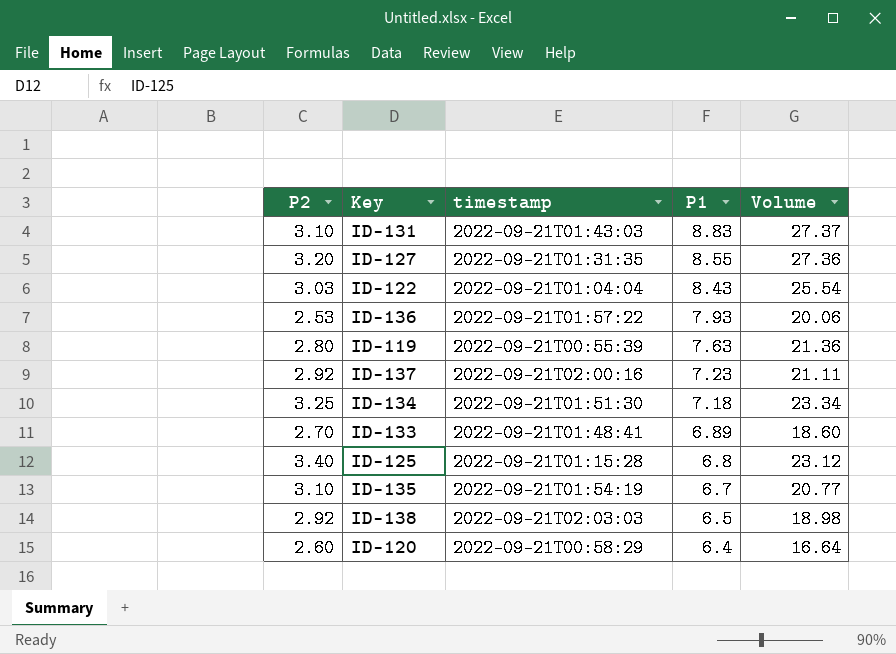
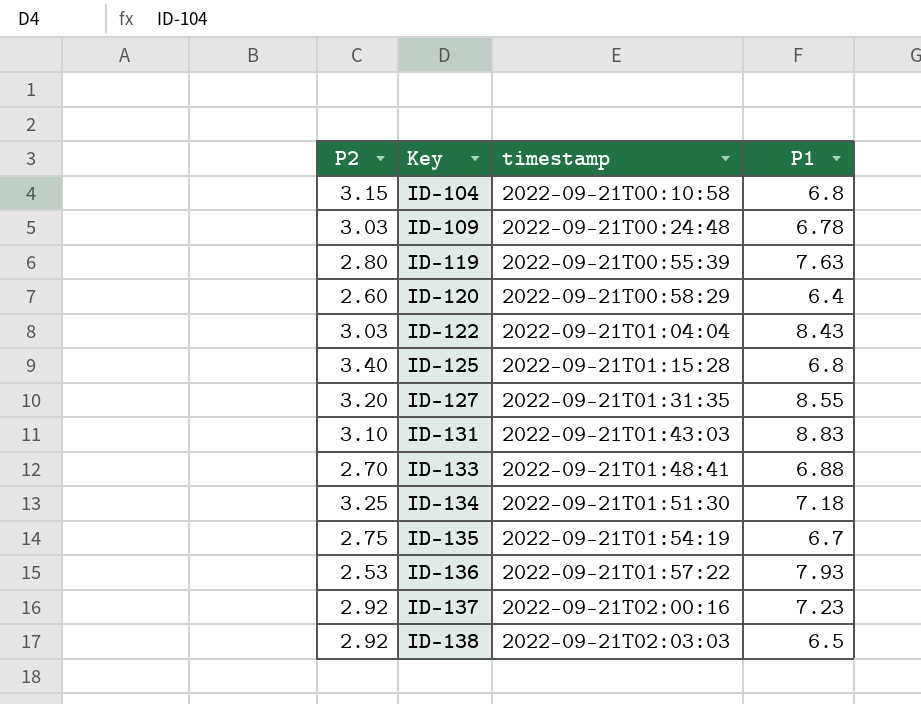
row order: P1 descending -> Key ascending
column Volume | formula: [P2] * [P1] -> none
row ID-104: none -> 3.15 | 2022-09-21T00:10:58 | 6.8
row ID-109: none -> 3.03 | 2022-09-21T00:24:48 | 6.78
ID-133 | P1: 6.89 -> 6.88
ID-135 | P2: 3.10 -> 2.75

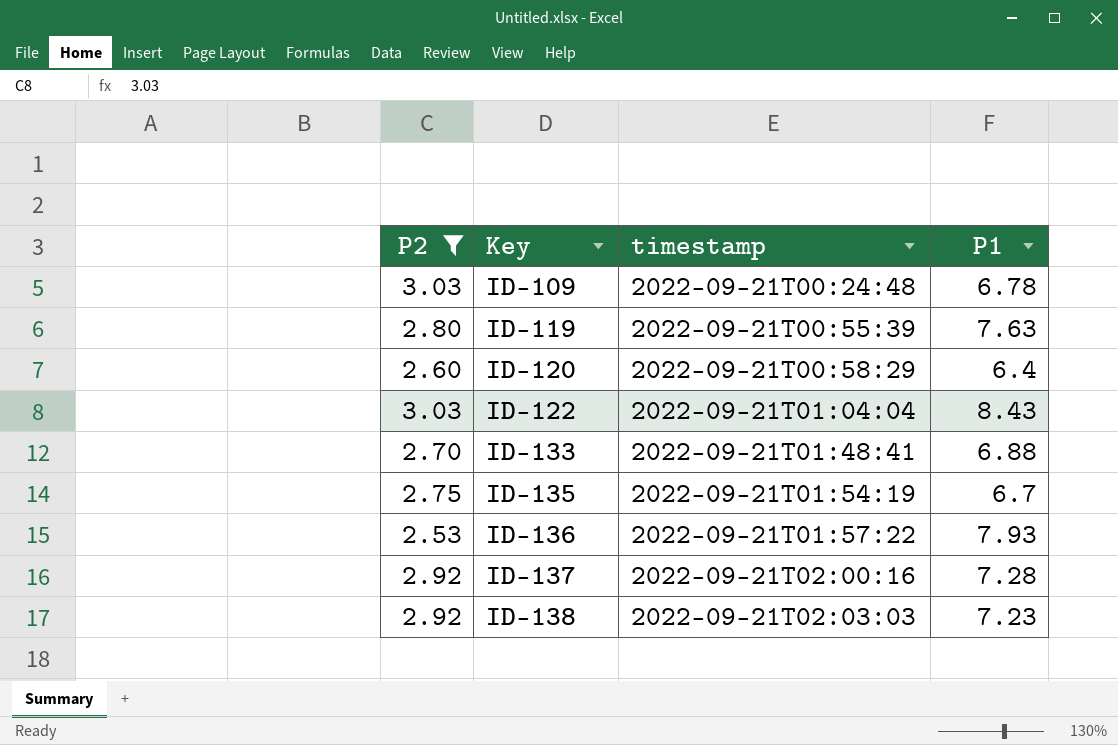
filter: none -> P2 <= 3.03
ID-137 | P1: 7.23 -> 7.28
ID-138 | P1: 6.5 -> 7.23

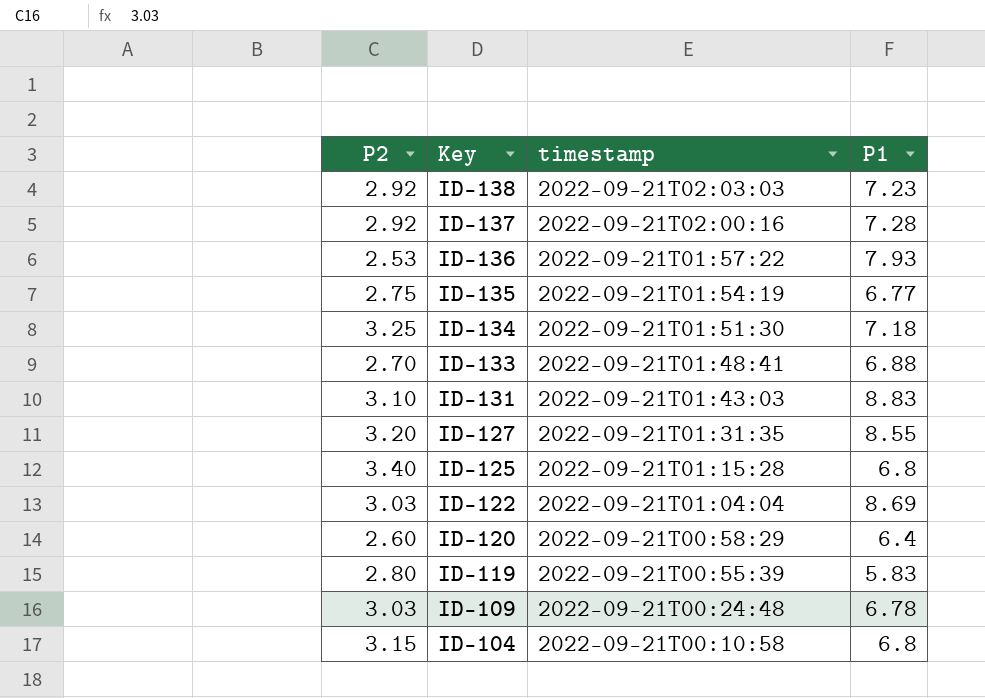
filter: P2 <= 3.03 -> none
row order: Key ascending -> Key descending
ID-135 | P1: 6.7 -> 6.77
ID-122 | P1: 8.43 -> 8.69
ID-119 | P1: 7.63 -> 5.83

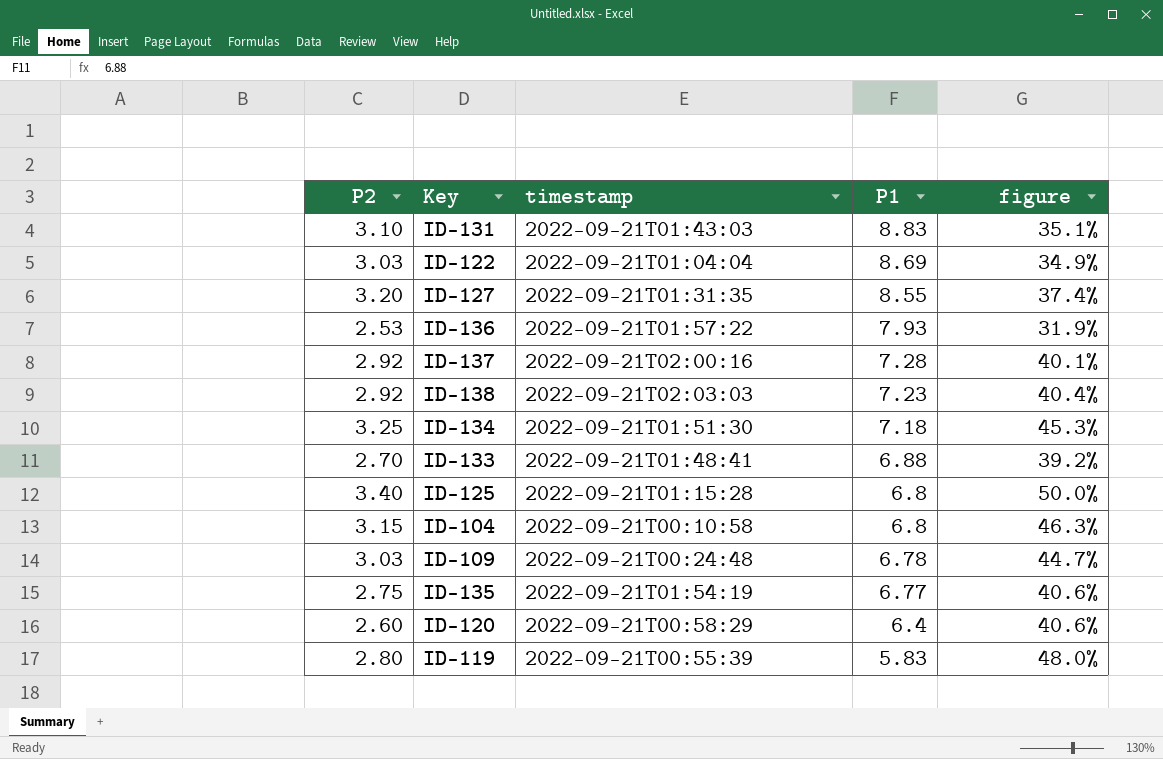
row order: Key descending -> P1 descending
column figure | formula: none -> [P2] / [P1]

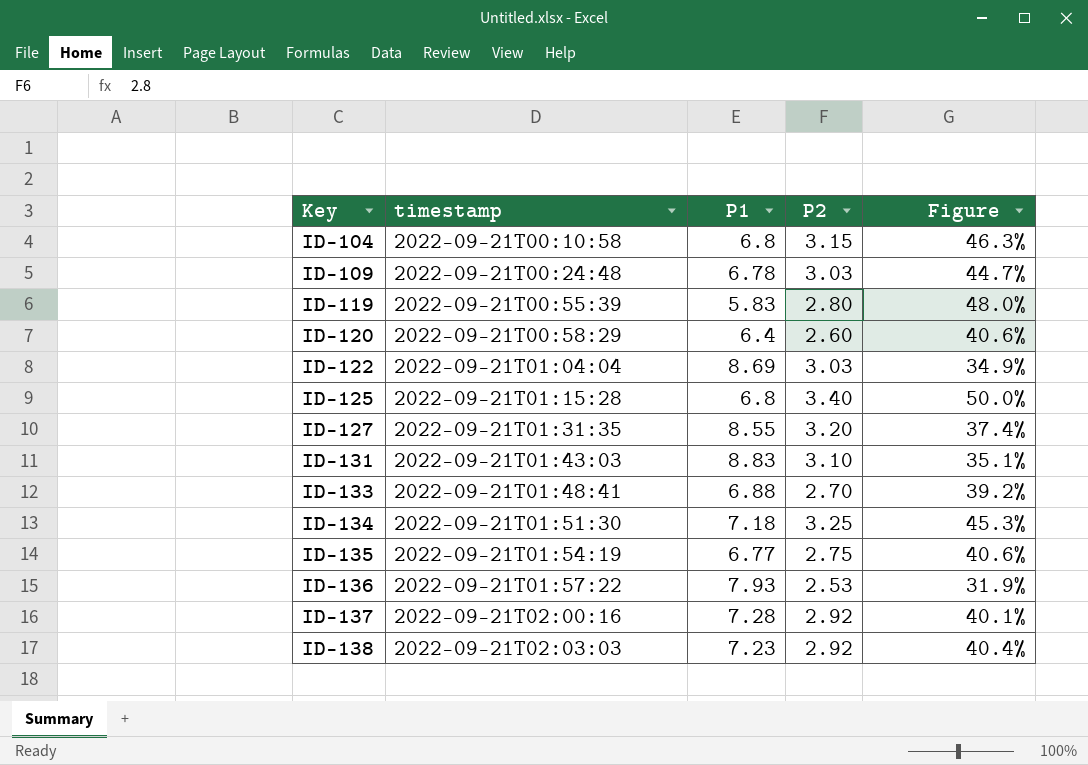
row order: P1 descending -> Key ascending
column P2 | position: 1 -> 4
column name: figure -> Figure

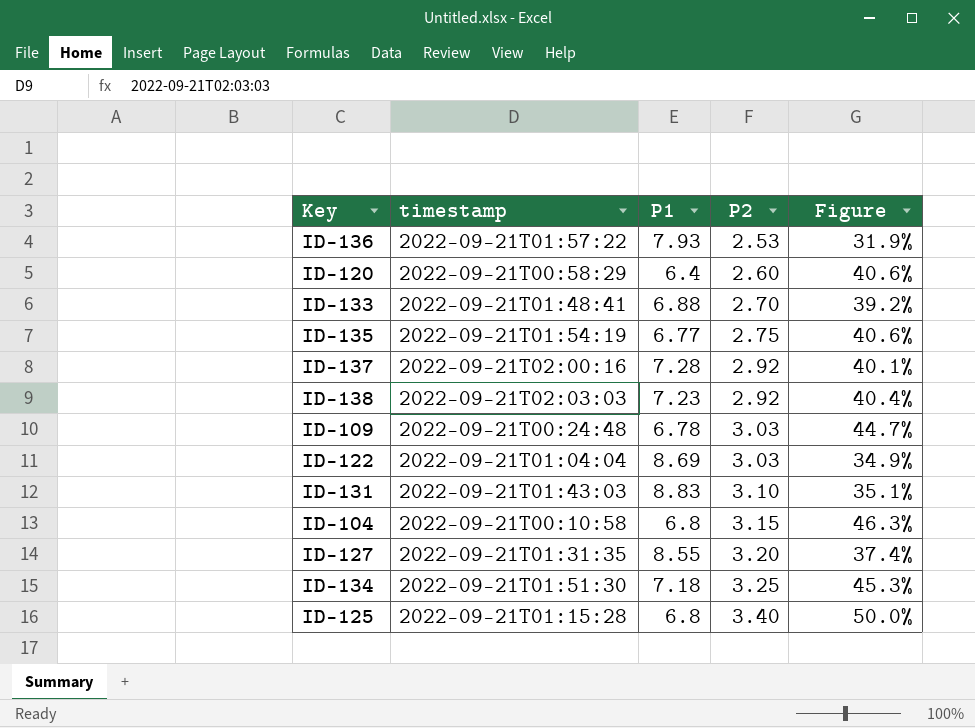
row order: Key ascending -> P2 ascending
row ID-119: 2022-09-21T00:55:39 | 5.83 | 2.80 | 48.0% -> none

